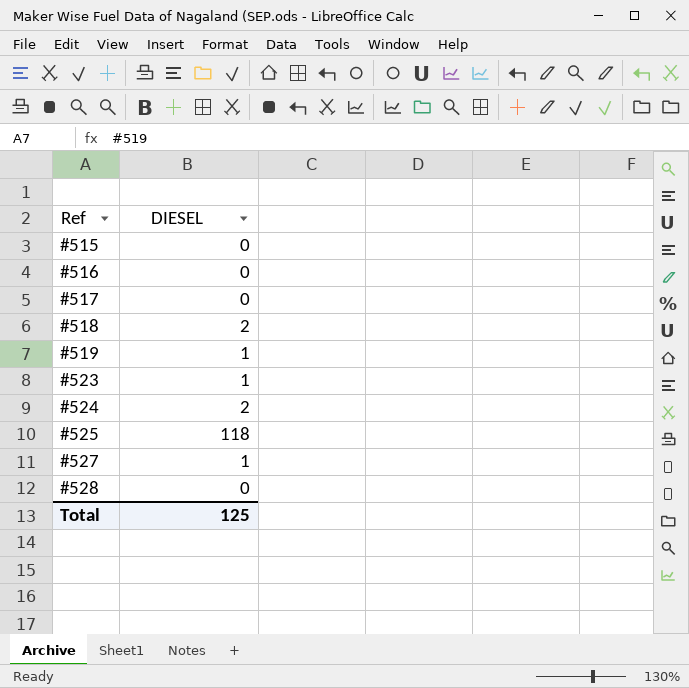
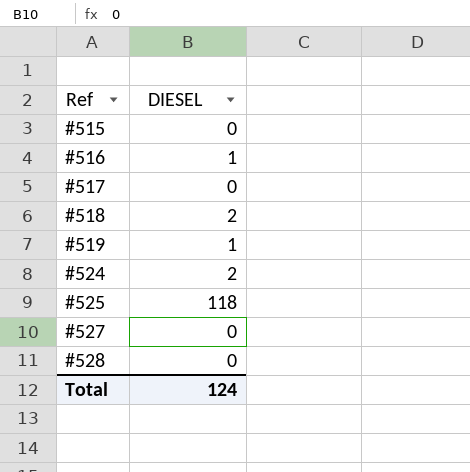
row #523: 1 -> none
#516 | DIESEL: 0 -> 1
#527 | DIESEL: 1 -> 0
Total | DIESEL: 125 -> 124

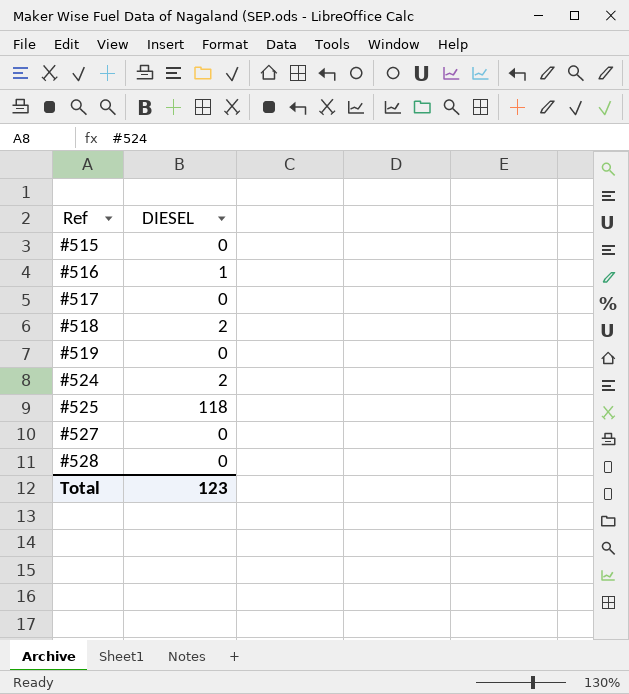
#519 | DIESEL: 1 -> 0
Total | DIESEL: 124 -> 123

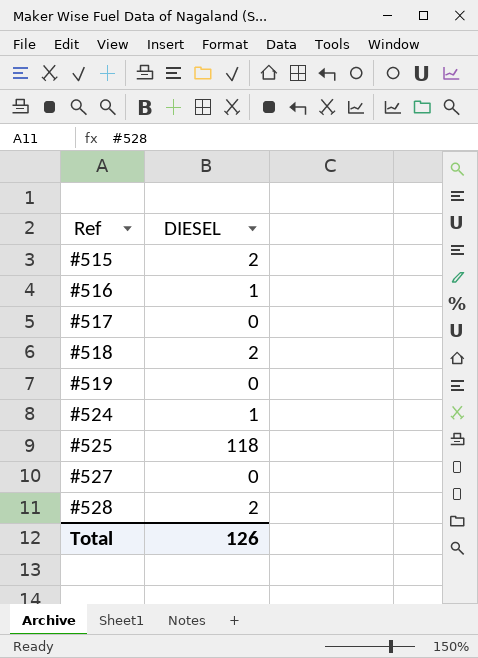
#515 | DIESEL: 0 -> 2
#524 | DIESEL: 2 -> 1
#528 | DIESEL: 0 -> 2
Total | DIESEL: 123 -> 126

